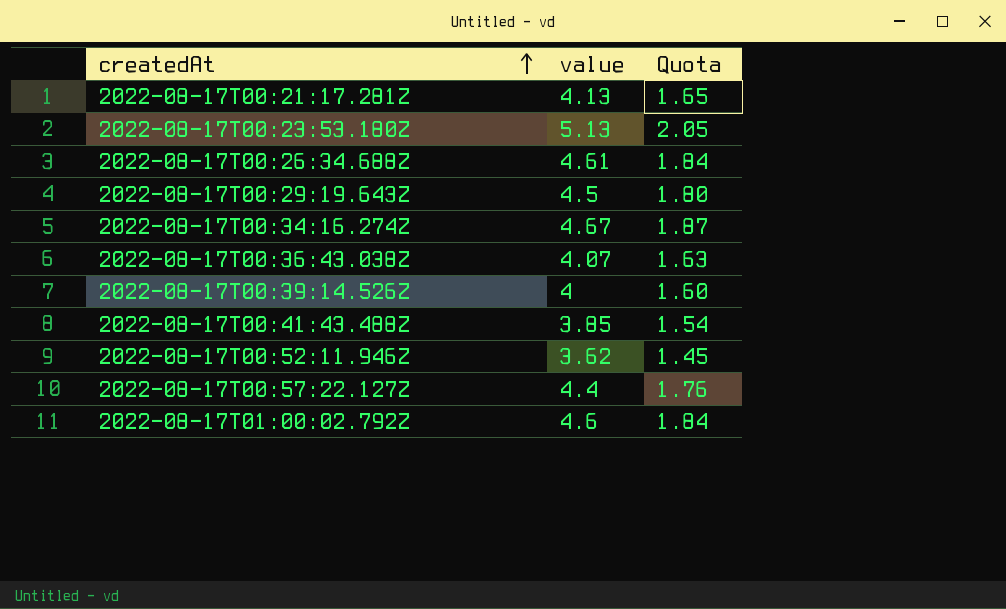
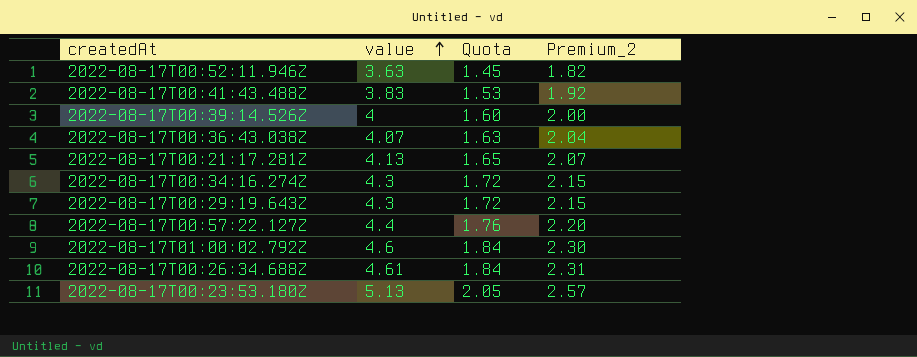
row order: createdAt ascending -> value ascending
column Premium_2 | formula: none -> [value] * 0.5
2022-08-17T00:52:11.946Z | value: 3.62 -> 3.63
2022-08-17T00:41:43.488Z | value: 3.85 -> 3.83
2022-08-17T00:41:43.488Z | Quota: 1.54 -> 1.53
2022-08-17T00:34:16.274Z | value: 4.67 -> 4.3
2022-08-17T00:34:16.274Z | Quota: 1.87 -> 1.72
2022-08-17T00:29:19.643Z | value: 4.5 -> 4.3
2022-08-17T00:29:19.643Z | Quota: 1.80 -> 1.72

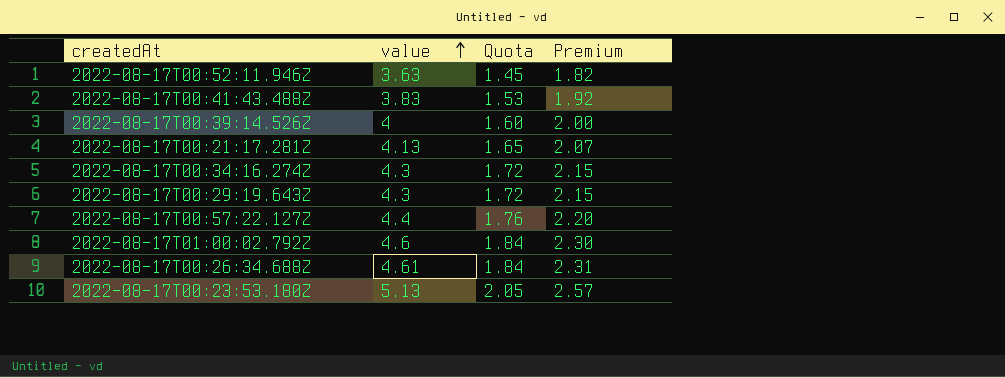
column name: Premium_2 -> Premium
row 2022-08-17T00:36:43.038Z: 4.07 | 1.63 | 2.04 -> none

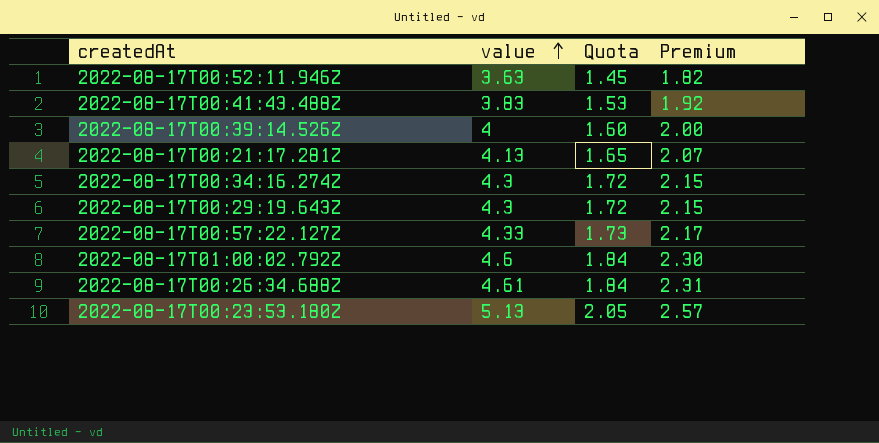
2022-08-17T00:57:22.127Z | value: 4.4 -> 4.33
2022-08-17T00:57:22.127Z | Quota: 1.76 -> 1.73
2022-08-17T00:57:22.127Z | Premium: 2.20 -> 2.17

